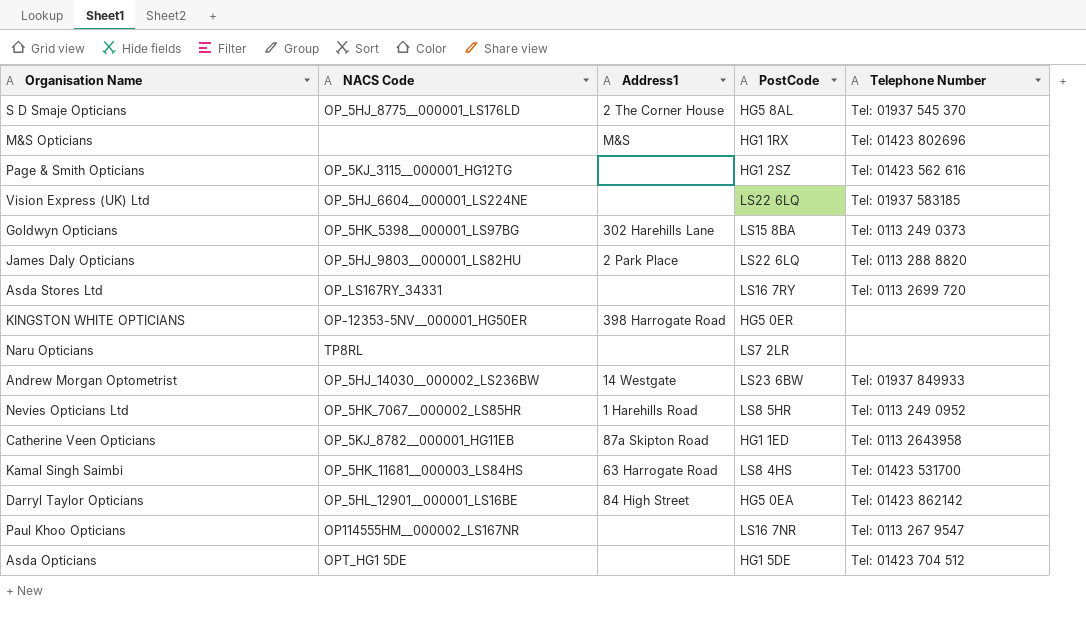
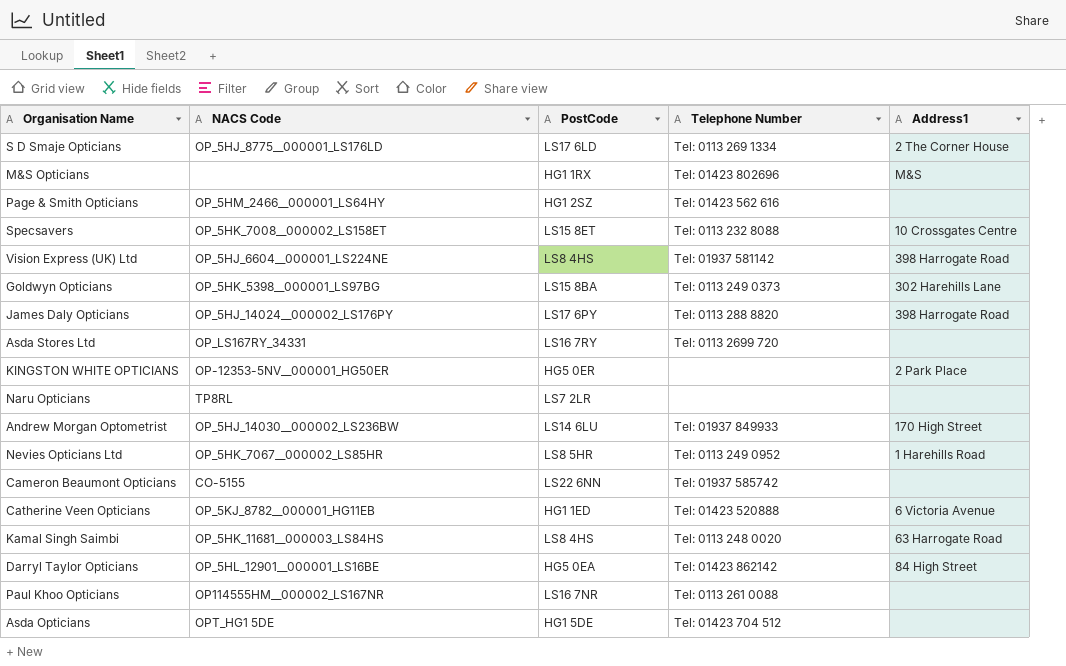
column Address1 | position: 3 -> 5
S D Smaje Opticians | PostCode: HG5 8AL -> LS17 6LD
S D Smaje Opticians | Telephone Number: Tel: 01937 545 370 -> Tel: 0113 269 1334
Page & Smith Opticians | NACS Code: OP_5KJ_3115__000001_HG12TG -> OP_5HM_2466__000001_LS64HY
row Specsavers: none -> OP_5HK_7008__000002_LS158ET | LS15 8ET | Tel: 0113 232 8088 | 10 Crossgates Centre
Vision Express (UK) Ltd | PostCode: LS22 6LQ -> LS8 4HS
Vision Express (UK) Ltd | Telephone Number: Tel: 01937 583185 -> Tel: 01937 581142
Vision Express (UK) Ltd | Address1: none -> 398 Harrogate Road
James Daly Opticians | NACS Code: OP_5HJ_9803__000001_LS82HU -> OP_5HJ_14024__000002_LS176PY
James Daly Opticians | PostCode: LS22 6LQ -> LS17 6PY
James Daly Opticians | Address1: 2 Park Place -> 398 Harrogate Road
KINGSTON WHITE OPTICIANS | Address1: 398 Harrogate Road -> 2 Park Place
Andrew Morgan Optometrist | PostCode: LS23 6BW -> LS14 6LU
Andrew Morgan Optometrist | Address1: 14 Westgate -> 170 High Street
row Cameron Beaumont Opticians: none -> CO-5155 | LS22 6NN | Tel: 01937 585742 | none
Catherine Veen Opticians | Telephone Number: Tel: 0113 2643958 -> Tel: 01423 520888
Catherine Veen Opticians | Address1: 87a Skipton Road -> 6 Victoria Avenue
Kamal Singh Saimbi | Telephone Number: Tel: 01423 531700 -> Tel: 0113 248 0020
Paul Khoo Opticians | Telephone Number: Tel: 0113 267 9547 -> Tel: 0113 261 0088

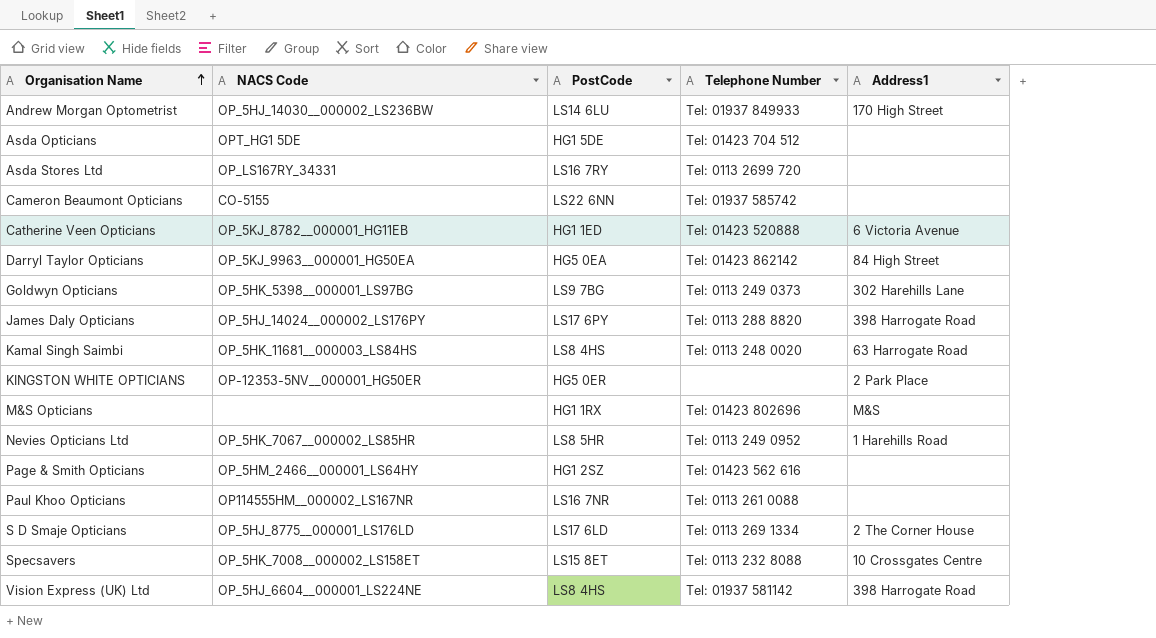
row order: none -> Organisation Name ascending
row Naru Opticians: TP8RL | LS7 2LR | none | none -> none
Darryl Taylor Opticians | NACS Code: OP_5HL_12901__000001_LS16BE -> OP_5KJ_9963__000001_HG50EA
Goldwyn Opticians | PostCode: LS15 8BA -> LS9 7BG

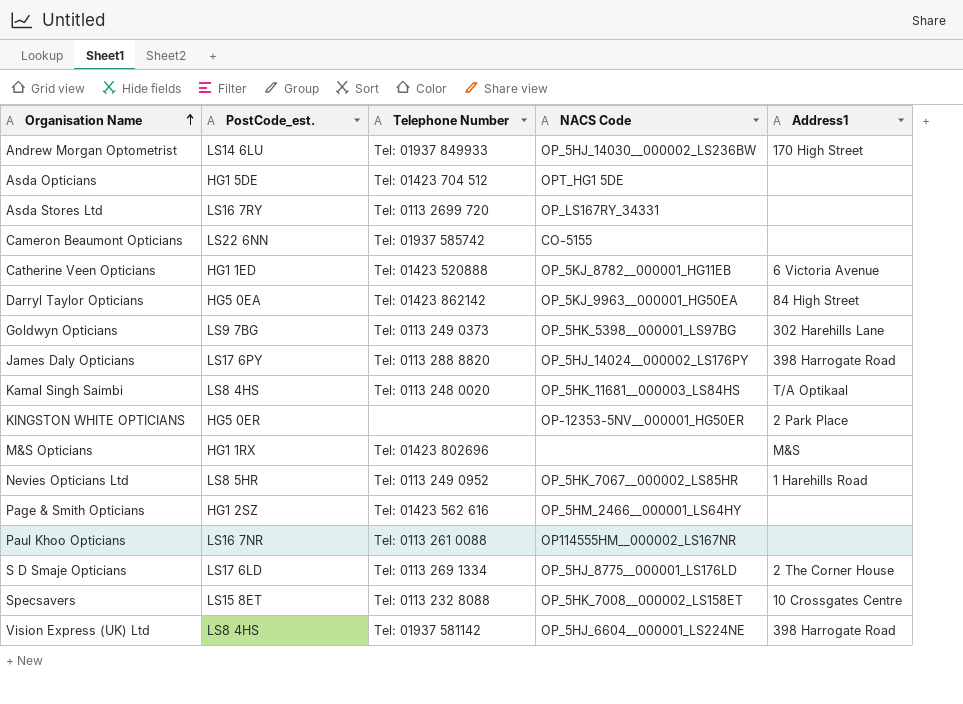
column name: PostCode -> PostCode_est.
column NACS Code | position: 2 -> 4
Kamal Singh Saimbi | Address1: 63 Harrogate Road -> T/A Optikaal

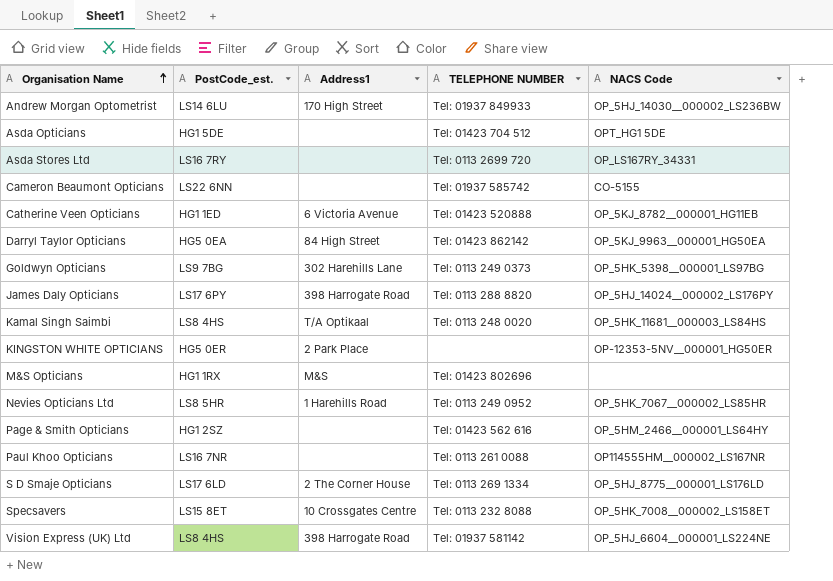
column Address1 | position: 5 -> 3
column name: Telephone Number -> TELEPHONE NUMBER

